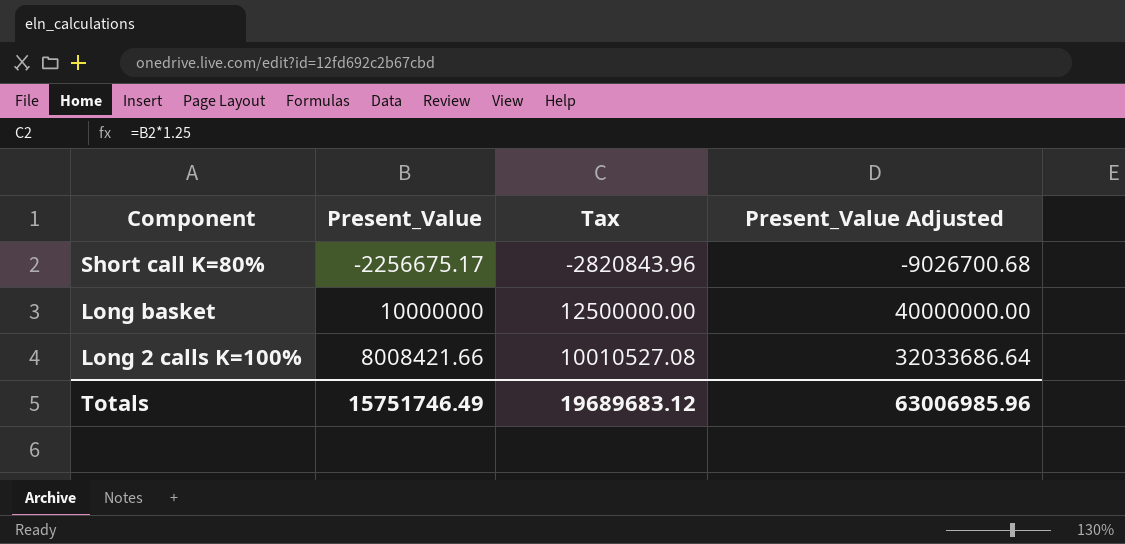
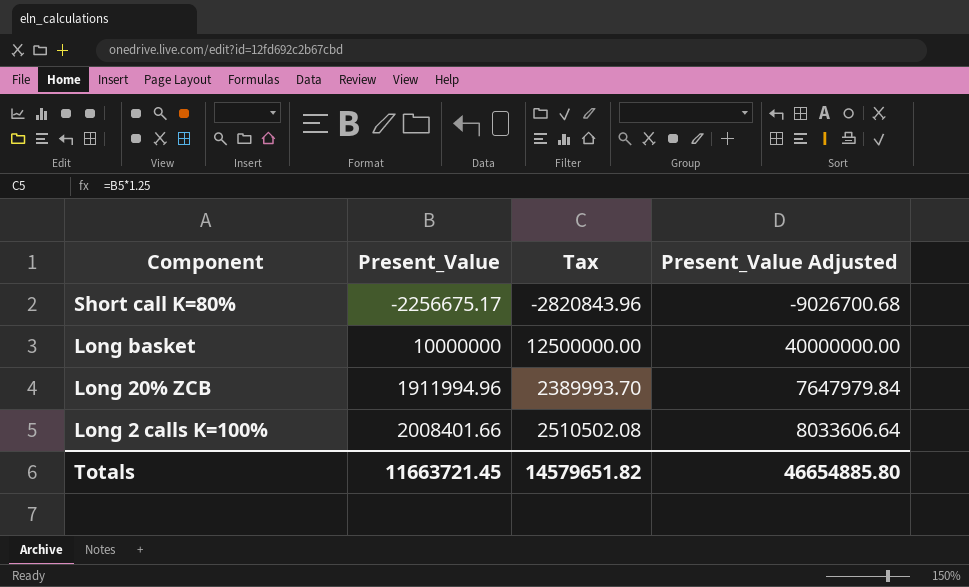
row Long 20% ZCB: none -> 1911994.96 | 2389993.70 | 7647979.84
Long 2 calls K=100% | Present_Value: 8008421.66 -> 2008401.66
Long 2 calls K=100% | Tax: 10010527.08 -> 2510502.08
Long 2 calls K=100% | Present_Value Adjusted: 32033686.64 -> 8033606.64
Totals | Present_Value: 15751746.49 -> 11663721.45
Totals | Tax: 19689683.12 -> 14579651.82
Totals | Present_Value Adjusted: 63006985.96 -> 46654885.80

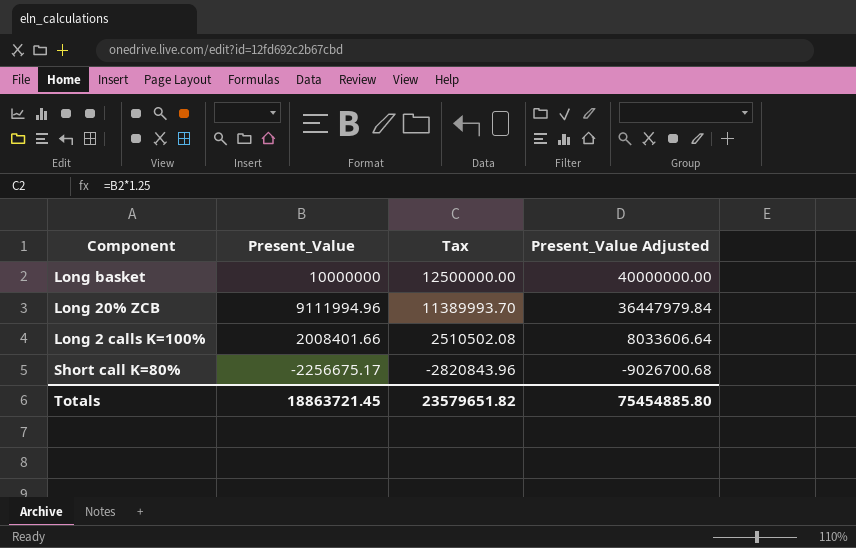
row order: Component descending -> Present_Value descending
Long 20% ZCB | Present_Value: 1911994.96 -> 9111994.96
Long 20% ZCB | Tax: 2389993.70 -> 11389993.70
Long 20% ZCB | Present_Value Adjusted: 7647979.84 -> 36447979.84
Totals | Present_Value: 11663721.45 -> 18863721.45
Totals | Tax: 14579651.82 -> 23579651.82
Totals | Present_Value Adjusted: 46654885.80 -> 75454885.80

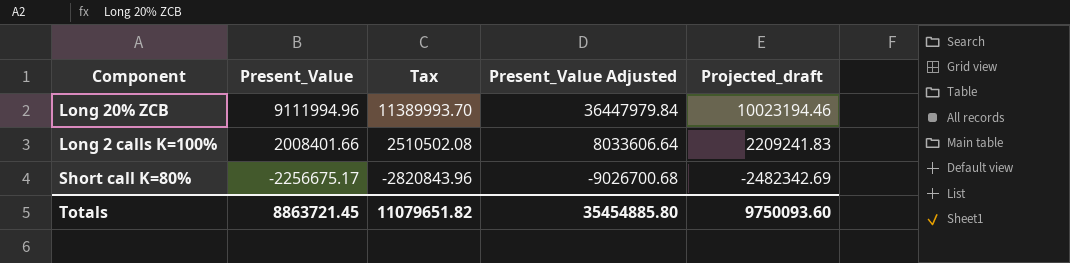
column Projected_draft | formula: none -> [Present_Value] * 1.1
row Long basket: 10000000 | 12500000.00 | 40000000.00 -> none
Totals | Present_Value: 18863721.45 -> 8863721.45
Totals | Tax: 23579651.82 -> 11079651.82
Totals | Present_Value Adjusted: 75454885.80 -> 35454885.80

